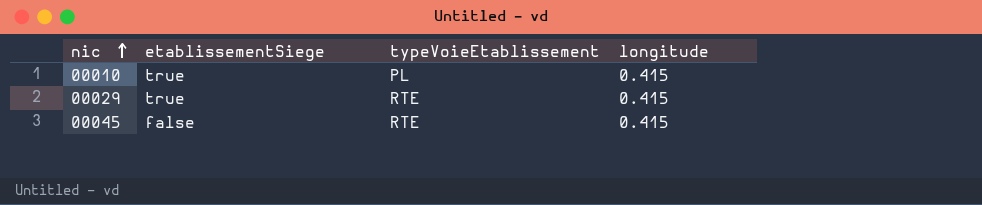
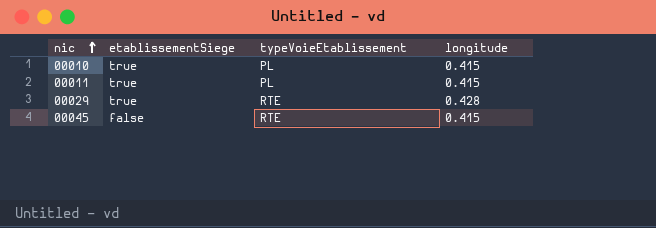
row 00011: none -> true | PL | 0.415
00029 | longitude: 0.415 -> 0.428

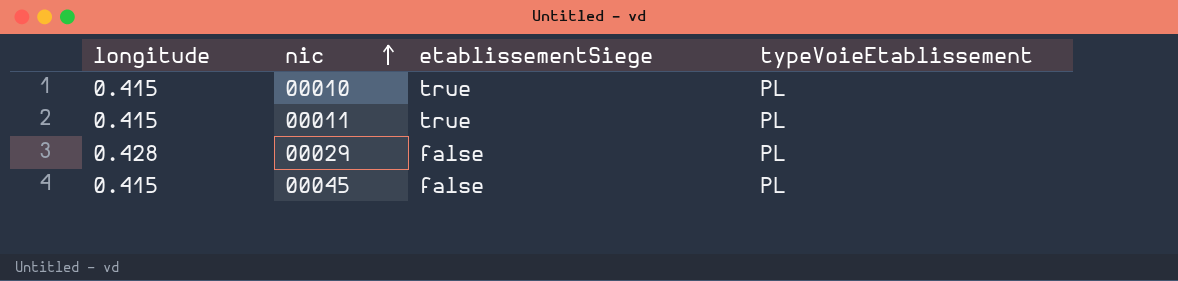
column longitude | position: 4 -> 1
00029 | etablissementSiege: true -> false
00029 | typeVoieEtablissement: RTE -> PL
00045 | typeVoieEtablissement: RTE -> PL

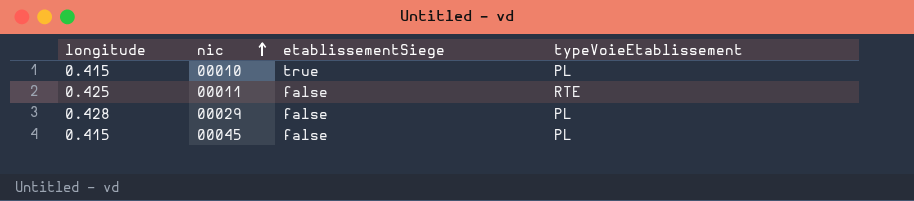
00011 | longitude: 0.415 -> 0.425
00011 | etablissementSiege: true -> false
00011 | typeVoieEtablissement: PL -> RTE

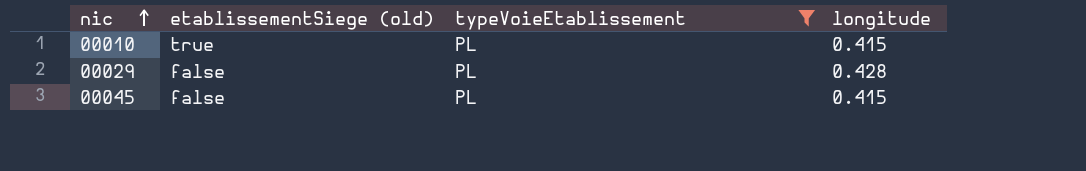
filter: none -> typeVoieEtablissement = PL
column name: etablissementSiege -> etablissementSiege (old)
column longitude | position: 1 -> 4

